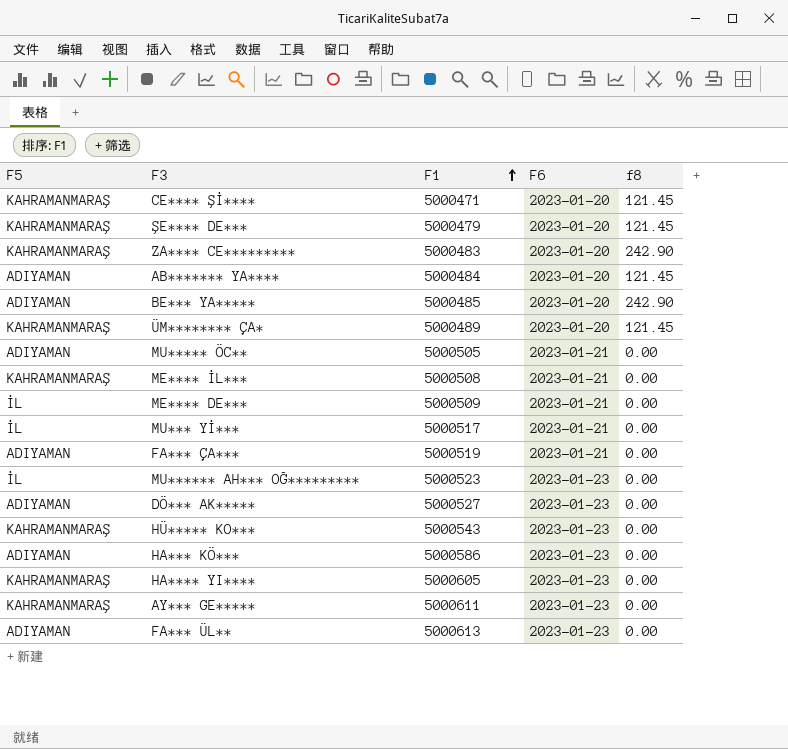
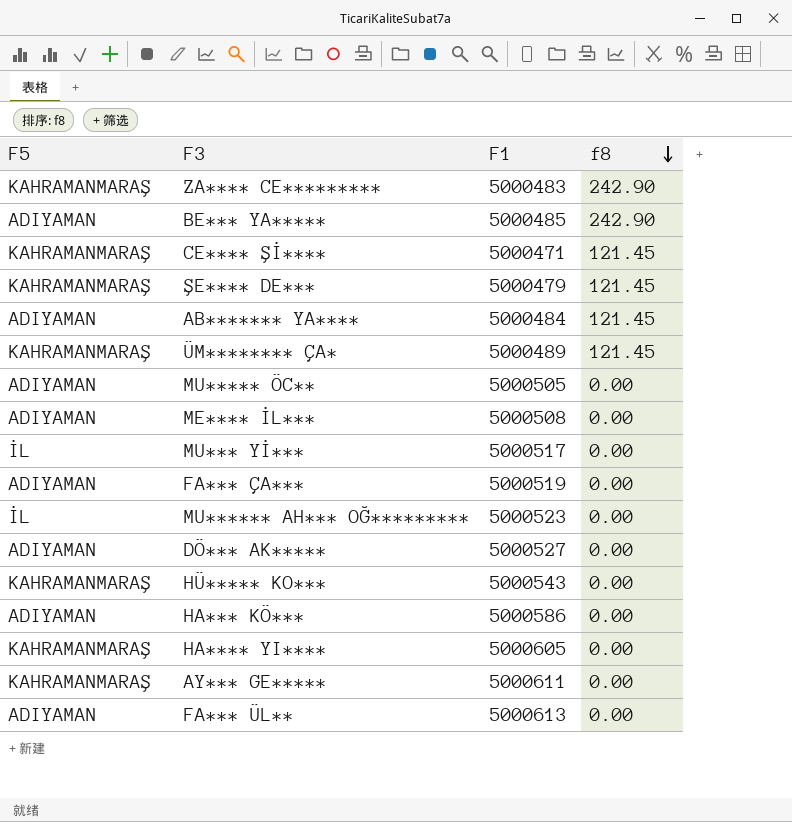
row order: F1 ascending -> f8 descending
column F6 | position: 4 -> none
row ME**** DE***: İL | 5000509 | 2023-01-21 | 0.00 -> none
ME**** İL*** | F5: KAHRAMANMARAŞ -> ADIYAMAN

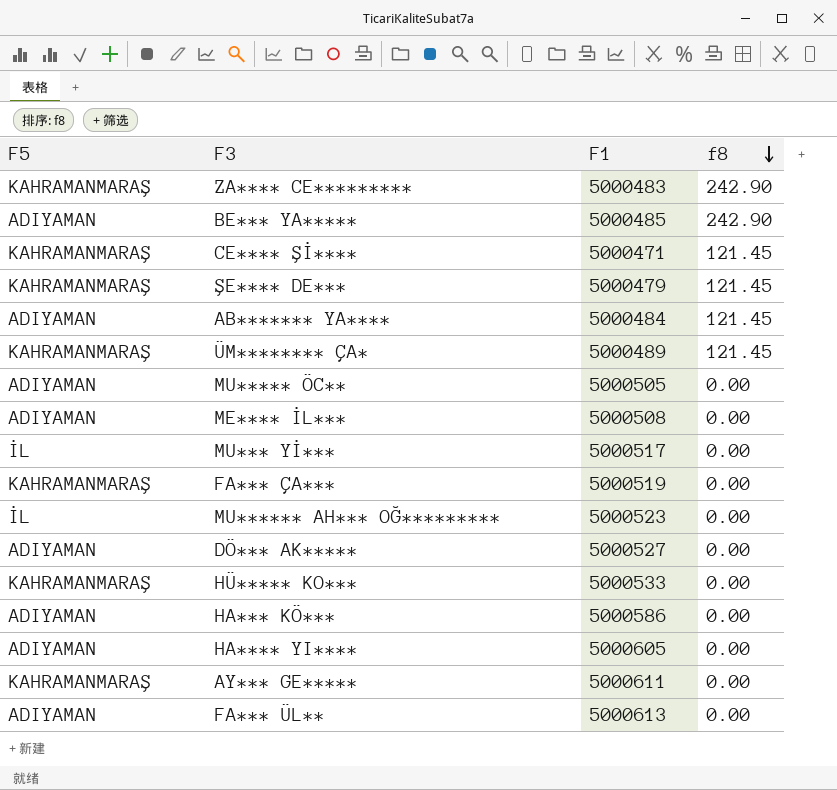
FA*** ÇA*** | F5: ADIYAMAN -> KAHRAMANMARAŞ
HÜ***** KO*** | F1: 5000543 -> 5000533
HA**** YI**** | F5: KAHRAMANMARAŞ -> ADIYAMAN

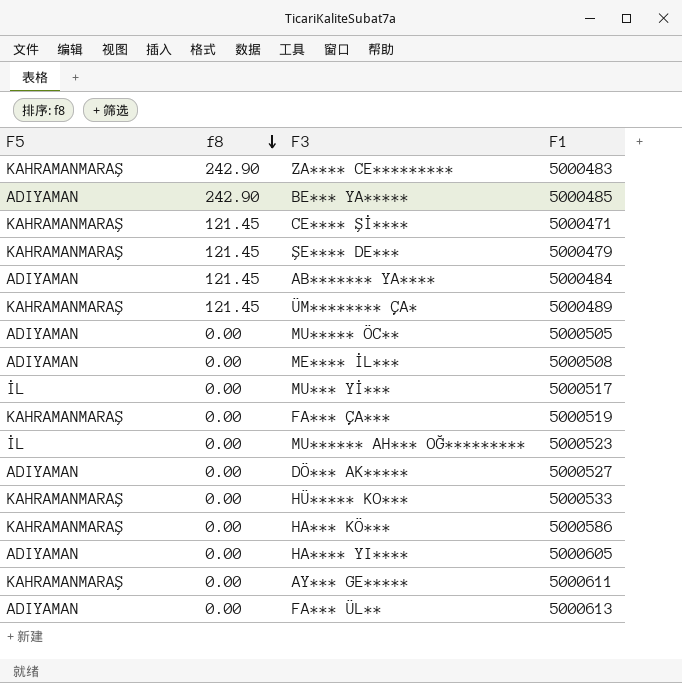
column f8 | position: 4 -> 2
HA*** KÖ*** | F5: ADIYAMAN -> KAHRAMANMARAŞ

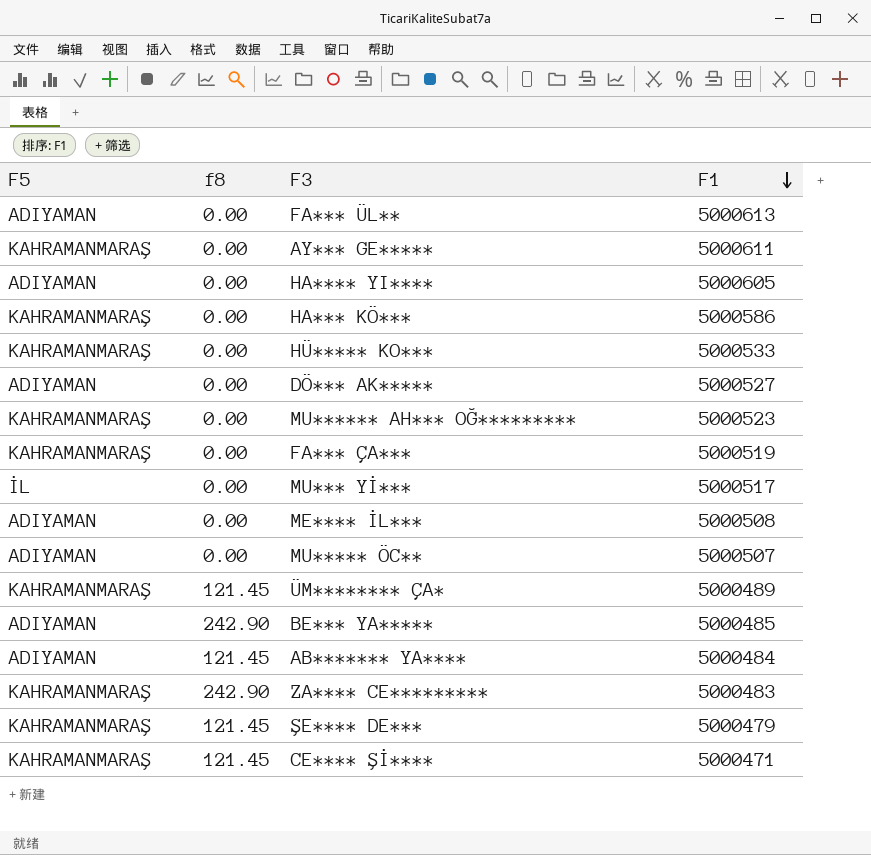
row order: f8 descending -> F1 descending
MU****** AH*** OĞ********* | F5: İL -> KAHRAMANMARAŞ
MU***** ÖC** | F1: 5000505 -> 5000507

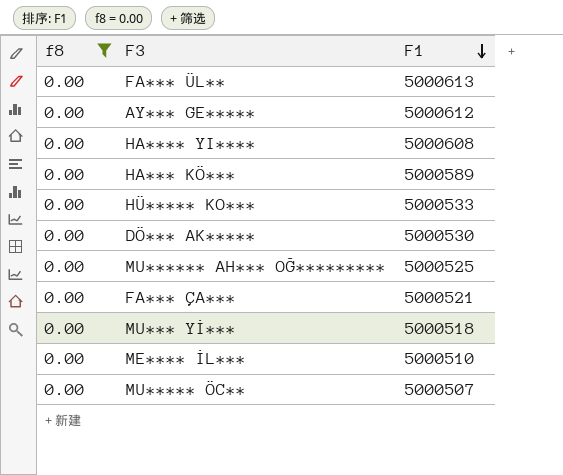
filter: none -> f8 = 0.00
column F5 | position: 1 -> none
AY*** GE***** | F1: 5000611 -> 5000612
HA**** YI**** | F1: 5000605 -> 5000608
HA*** KÖ*** | F1: 5000586 -> 5000589
DÖ*** AK***** | F1: 5000527 -> 5000530
MU****** AH*** OĞ********* | F1: 5000523 -> 5000525
FA*** ÇA*** | F1: 5000519 -> 5000521
MU*** Yİ*** | F1: 5000517 -> 5000518
ME**** İL*** | F1: 5000508 -> 5000510

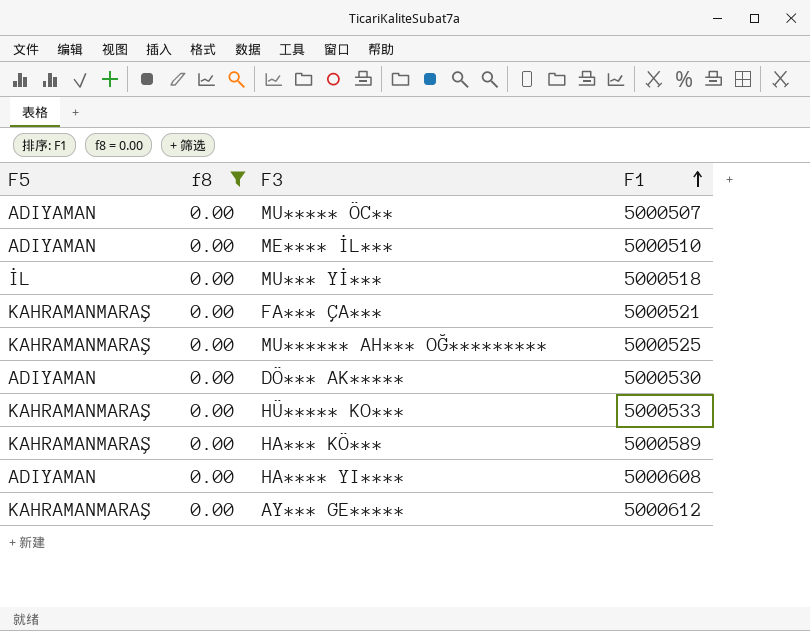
row order: F1 descending -> F1 ascending
column F5 | position: none -> 1
row FA*** ÜL**: 0.00 | 5000613 -> none

